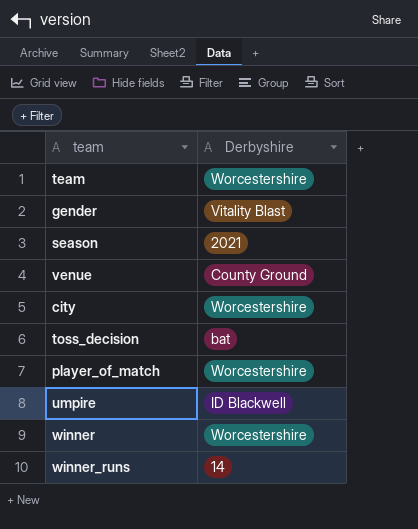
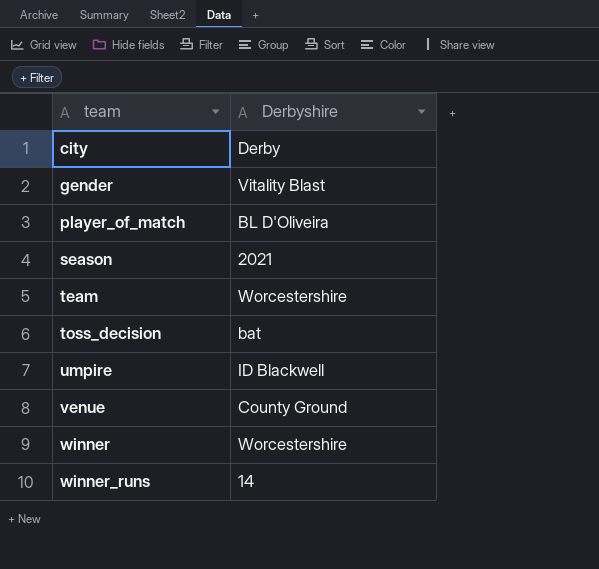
row order: none -> team ascending
city | Derbyshire: Worcestershire -> Derby
player_of_match | Derbyshire: Worcestershire -> BL D'Oliveira

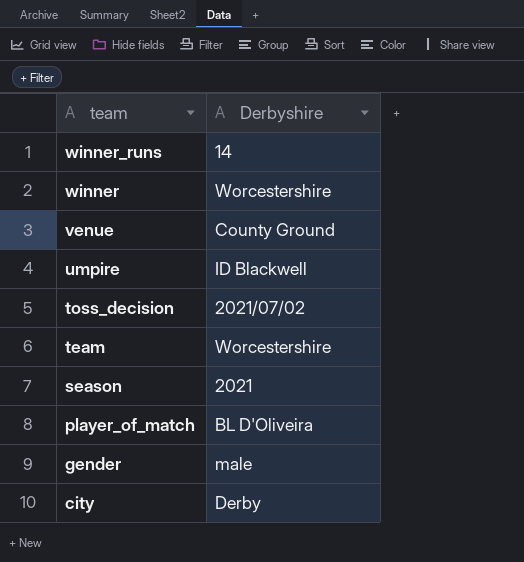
row order: team ascending -> team descending
toss_decision | Derbyshire: bat -> 2021/07/02
gender | Derbyshire: Vitality Blast -> male

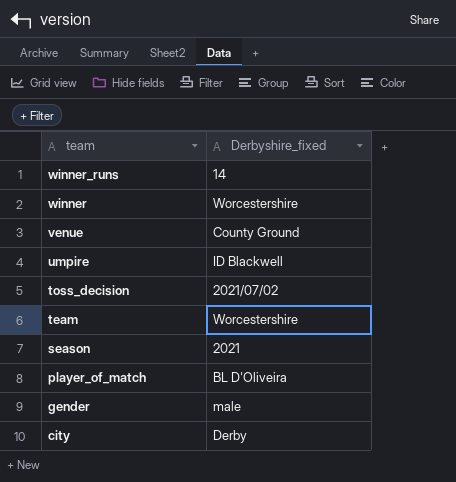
column name: Derbyshire -> Derbyshire_fixed

